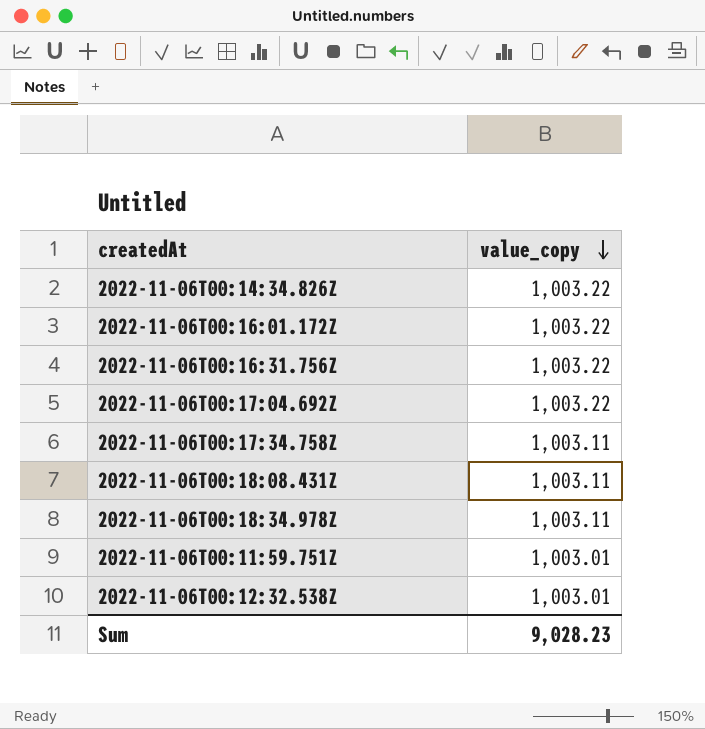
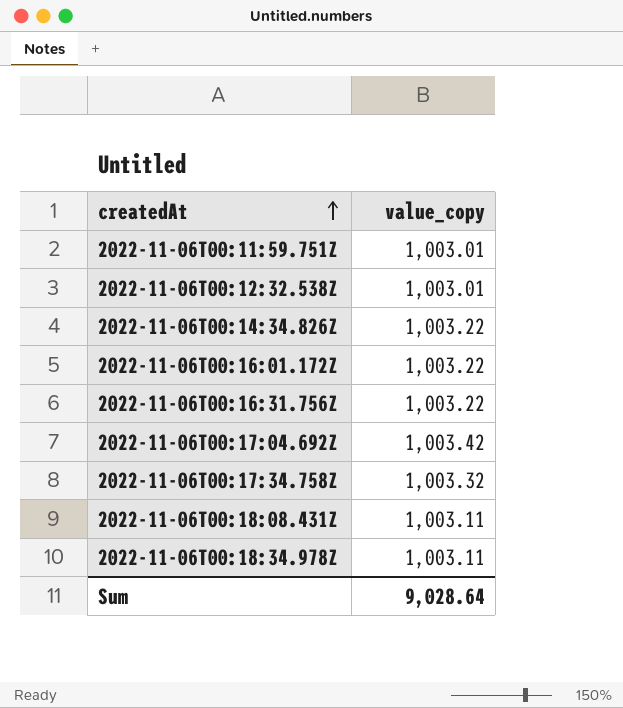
row order: value_copy descending -> createdAt ascending
2022-11-06T00:17:04.692Z | value_copy: 1,003.22 -> 1,003.42
2022-11-06T00:17:34.758Z | value_copy: 1,003.11 -> 1,003.32
Sum | value_copy: 9,028.23 -> 9,028.64

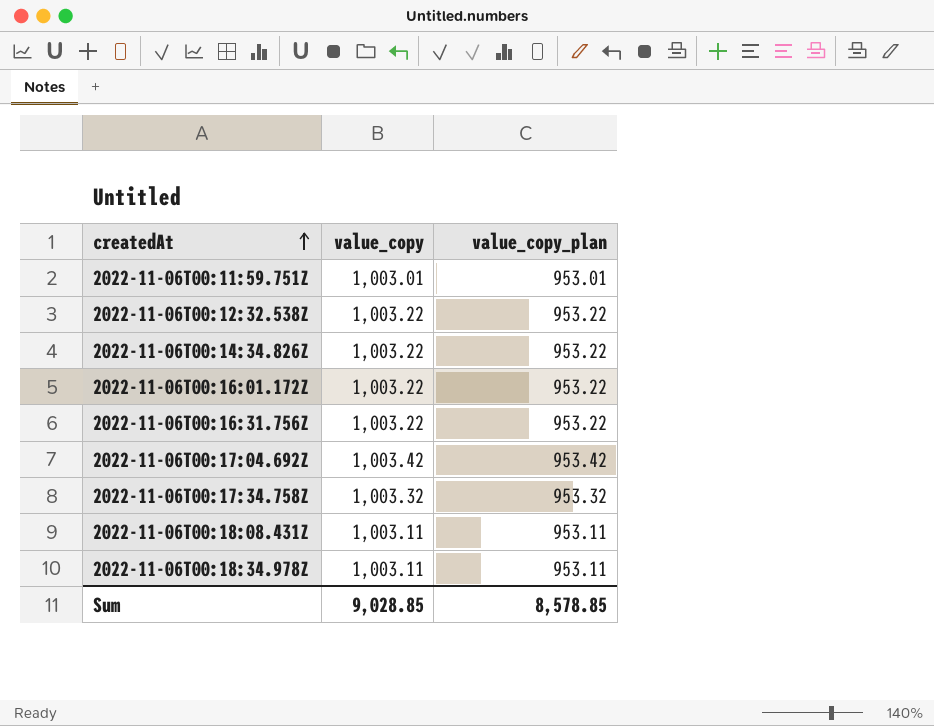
column value_copy_plan | formula: none -> [value_copy] - 50
2022-11-06T00:12:32.538Z | value_copy: 1,003.01 -> 1,003.22
Sum | value_copy: 9,028.64 -> 9,028.85

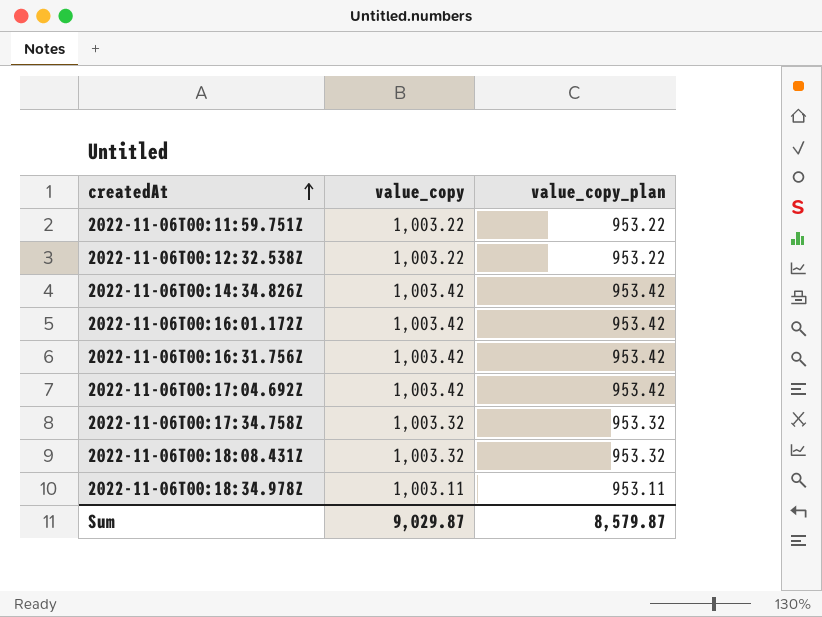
2022-11-06T00:11:59.751Z | value_copy: 1,003.01 -> 1,003.22
2022-11-06T00:11:59.751Z | value_copy_plan: 953.01 -> 953.22
2022-11-06T00:14:34.826Z | value_copy: 1,003.22 -> 1,003.42
2022-11-06T00:14:34.826Z | value_copy_plan: 953.22 -> 953.42
2022-11-06T00:16:01.172Z | value_copy: 1,003.22 -> 1,003.42
2022-11-06T00:16:01.172Z | value_copy_plan: 953.22 -> 953.42
2022-11-06T00:16:31.756Z | value_copy: 1,003.22 -> 1,003.42
2022-11-06T00:16:31.756Z | value_copy_plan: 953.22 -> 953.42
2022-11-06T00:18:08.431Z | value_copy: 1,003.11 -> 1,003.32
2022-11-06T00:18:08.431Z | value_copy_plan: 953.11 -> 953.32
Sum | value_copy: 9,028.85 -> 9,029.87
Sum | value_copy_plan: 8,578.85 -> 8,579.87

